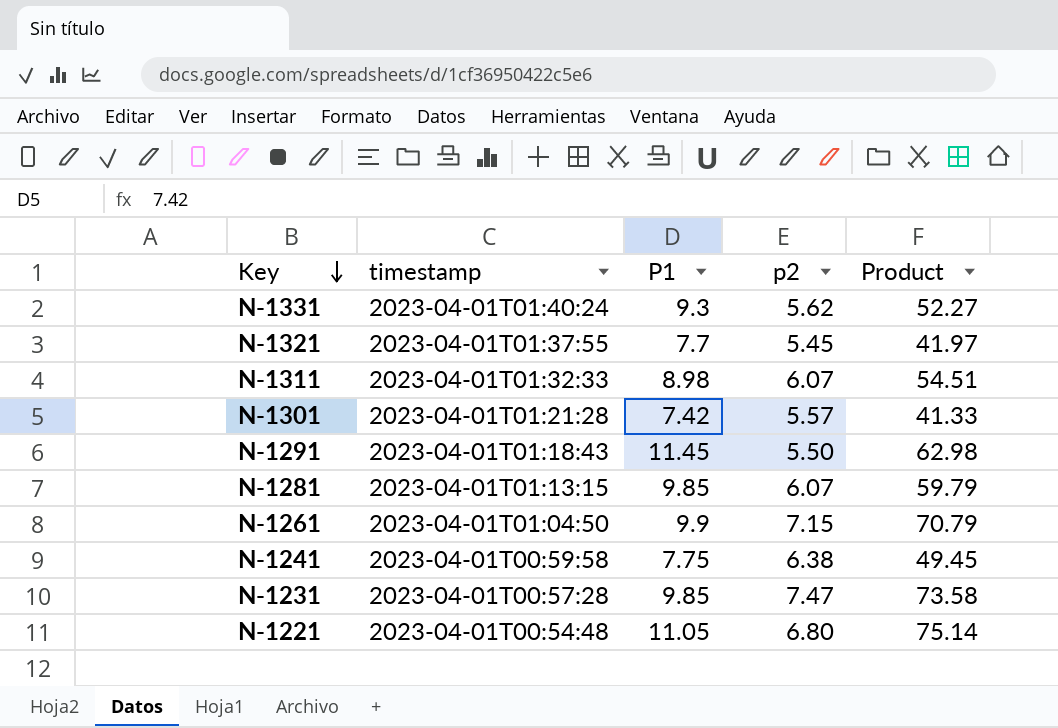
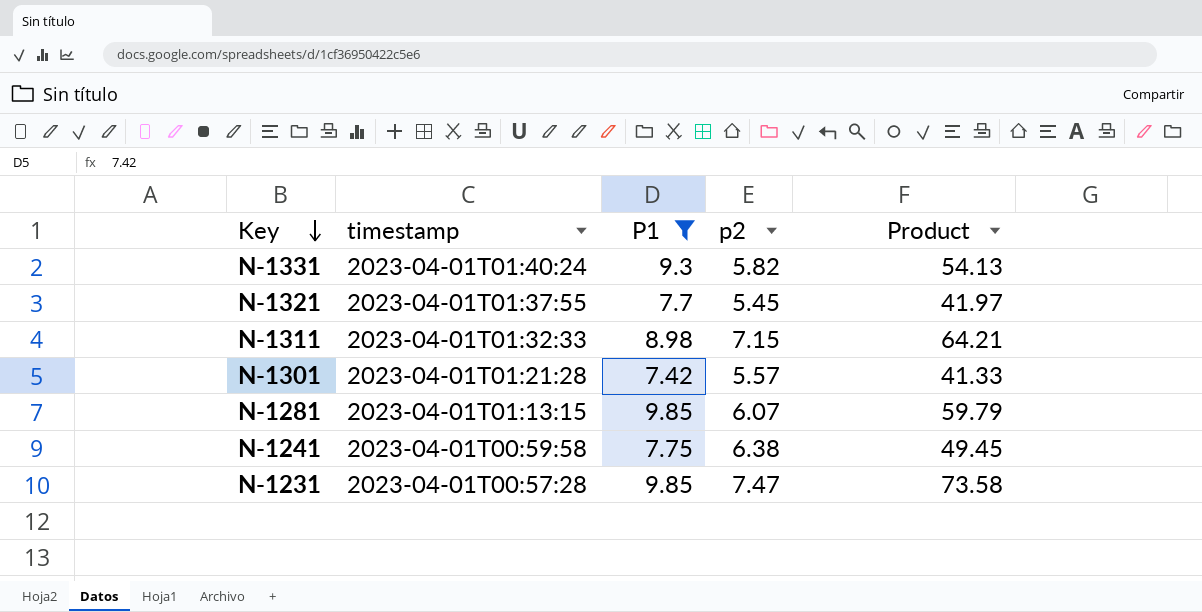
filter: none -> P1 <= 9.85
N-1331 | p2: 5.62 -> 5.82
N-1331 | Product: 52.27 -> 54.13
N-1311 | p2: 6.07 -> 7.15
N-1311 | Product: 54.51 -> 64.21

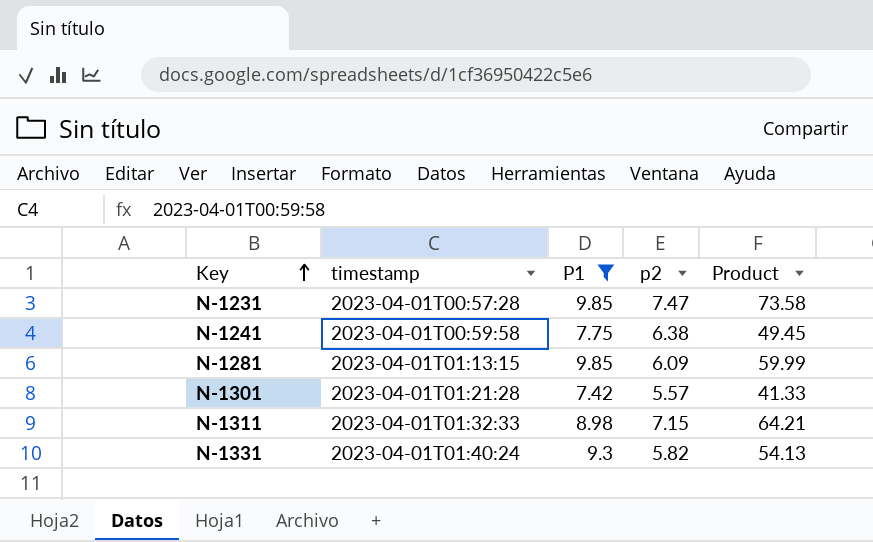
row order: Key descending -> Key ascending
row N-1321: 2023-04-01T01:37:55 | 7.7 | 5.45 | 41.97 -> none
N-1281 | p2: 6.07 -> 6.09
N-1281 | Product: 59.79 -> 59.99

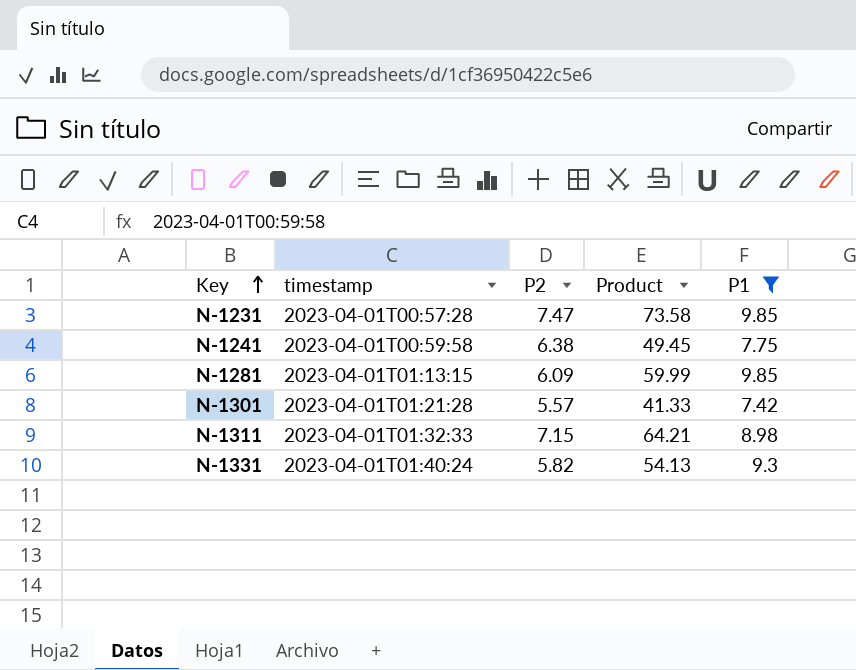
column name: p2 -> P2
column P1 | position: 3 -> 5

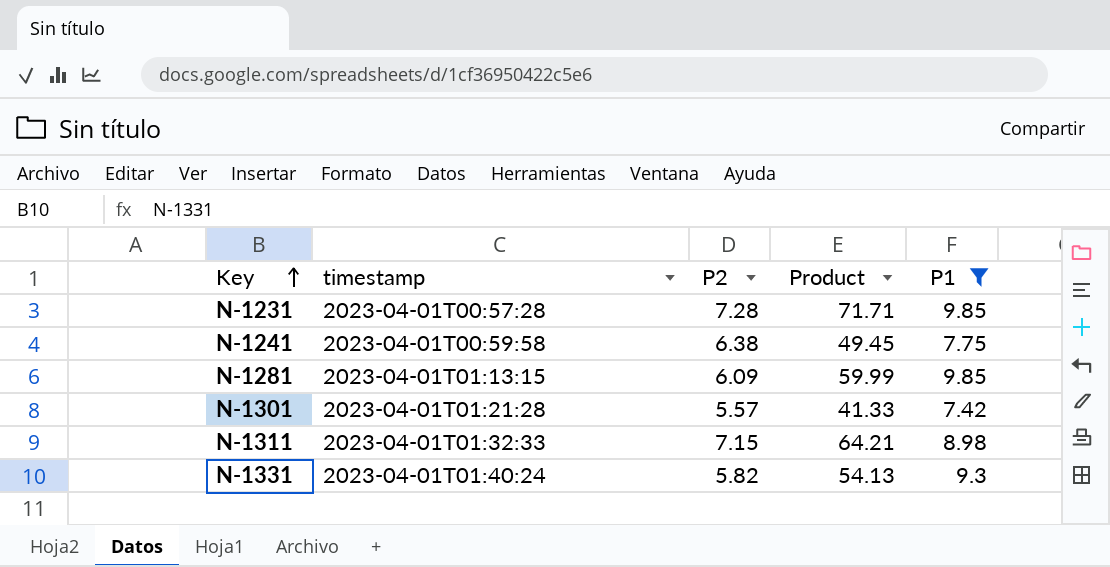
N-1231 | P2: 7.47 -> 7.28
N-1231 | Product: 73.58 -> 71.71

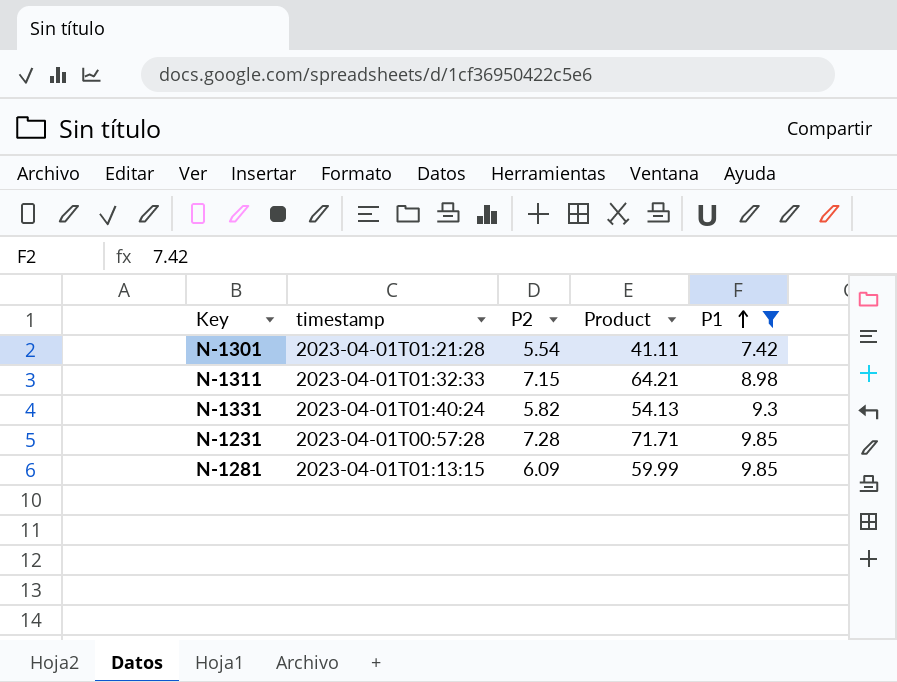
row order: Key ascending -> P1 ascending
row N-1241: 2023-04-01T00:59:58 | 6.38 | 49.45 | 7.75 -> none
N-1301 | P2: 5.57 -> 5.54
N-1301 | Product: 41.33 -> 41.11

